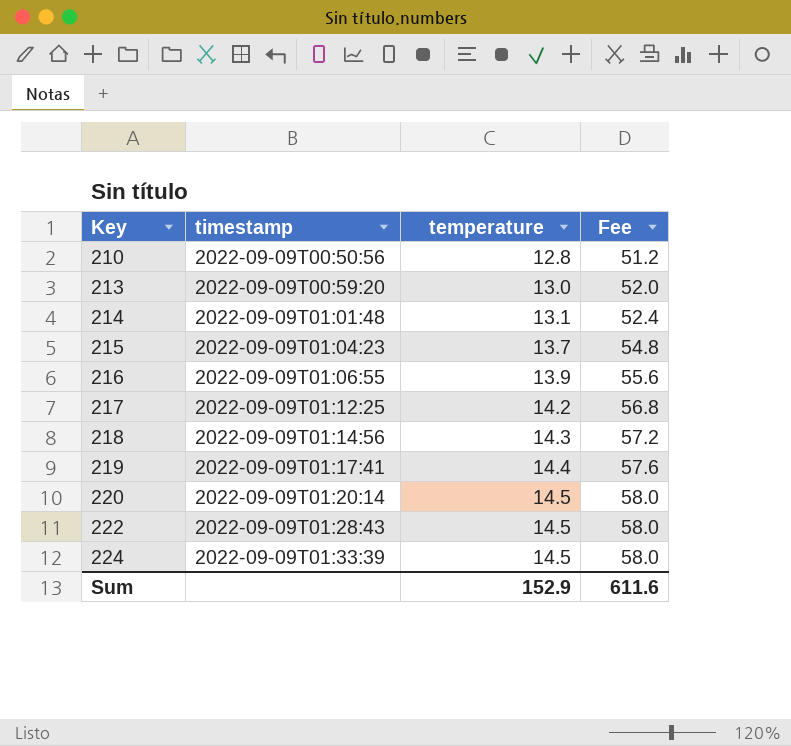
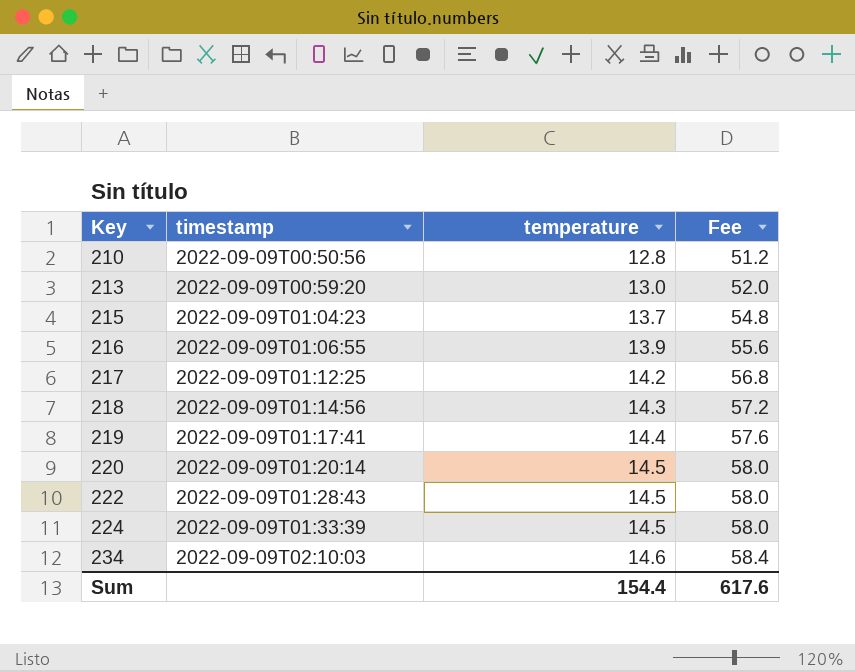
row 214: 2022-09-09T01:01:48 | 13.1 | 52.4 -> none
row 234: none -> 2022-09-09T02:10:03 | 14.6 | 58.4
Sum | temperature: 152.9 -> 154.4
Sum | Fee: 611.6 -> 617.6

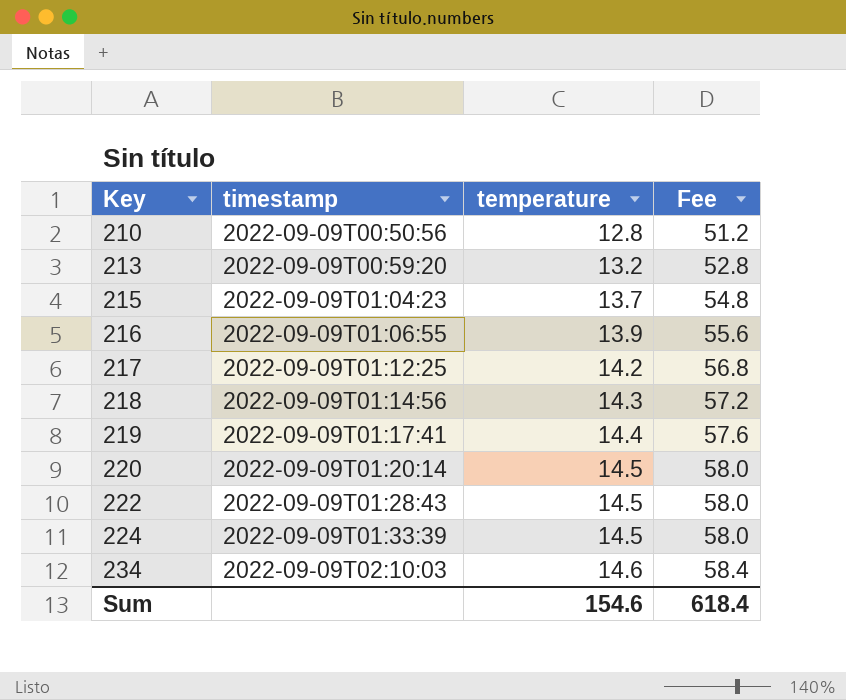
213 | temperature: 13.0 -> 13.2
213 | Fee: 52.0 -> 52.8
Sum | temperature: 154.4 -> 154.6
Sum | Fee: 617.6 -> 618.4

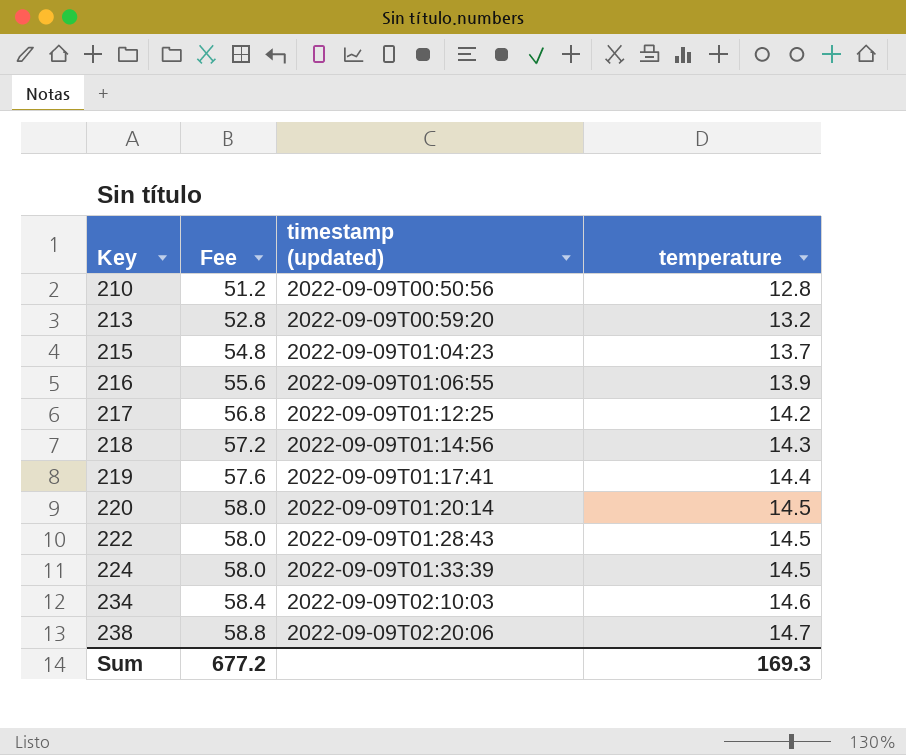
column Fee | position: 4 -> 2
column name: timestamp -> timestamp (updated)
row 238: none -> 58.8 | 2022-09-09T02:20:06 | 14.7
Sum | Fee: 618.4 -> 677.2
Sum | temperature: 154.6 -> 169.3

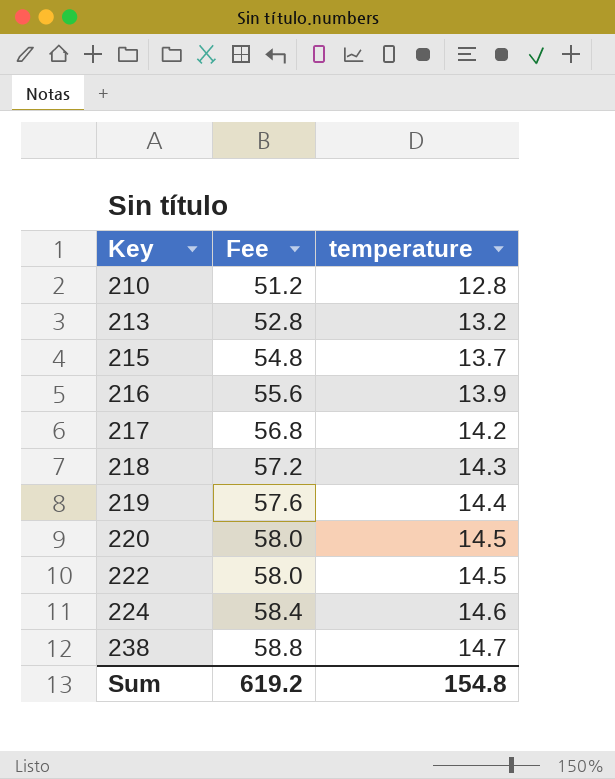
column timestamp (updated) | position: 3 -> none
row 234: 58.4 | 2022-09-09T02:10:03 | 14.6 -> none
224 | Fee: 58.0 -> 58.4
224 | temperature: 14.5 -> 14.6
Sum | Fee: 677.2 -> 619.2
Sum | temperature: 169.3 -> 154.8

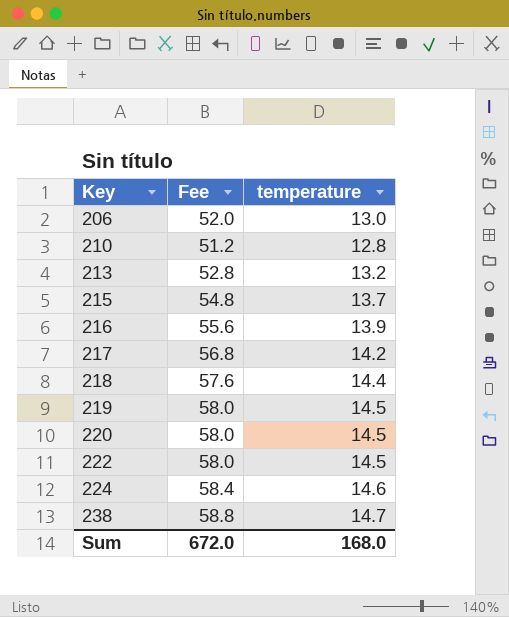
row 206: none -> 52.0 | 13.0
218 | Fee: 57.2 -> 57.6
218 | temperature: 14.3 -> 14.4
219 | Fee: 57.6 -> 58.0
219 | temperature: 14.4 -> 14.5
Sum | Fee: 619.2 -> 672.0
Sum | temperature: 154.8 -> 168.0

